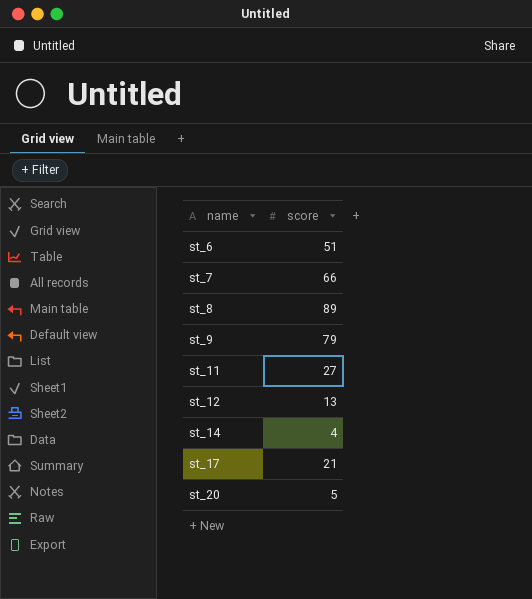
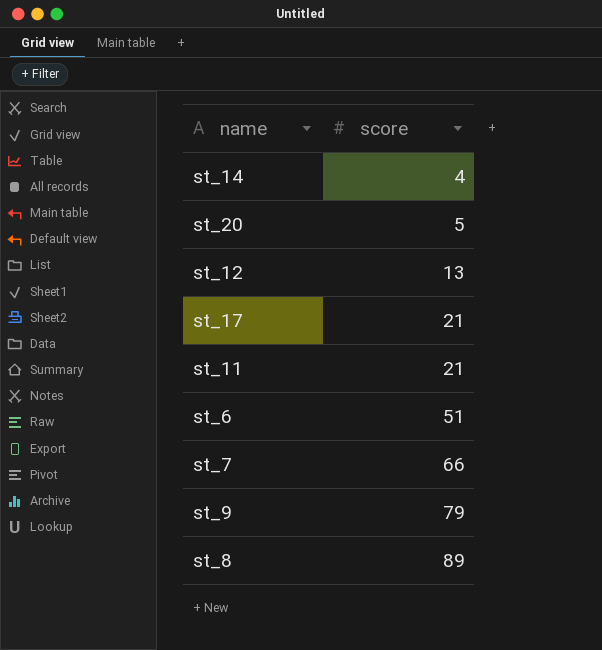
row order: name ascending -> score ascending
st_11 | score: 27 -> 21

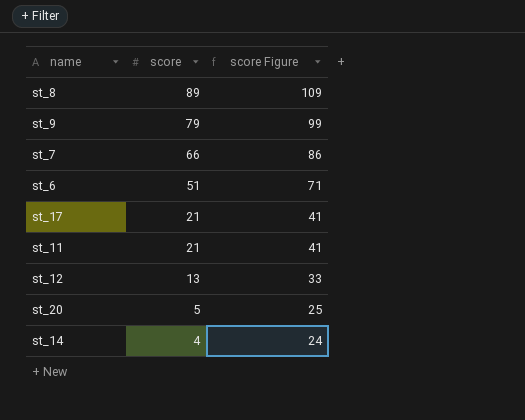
row order: score ascending -> score descending
column score Figure | formula: none -> [score] + 20

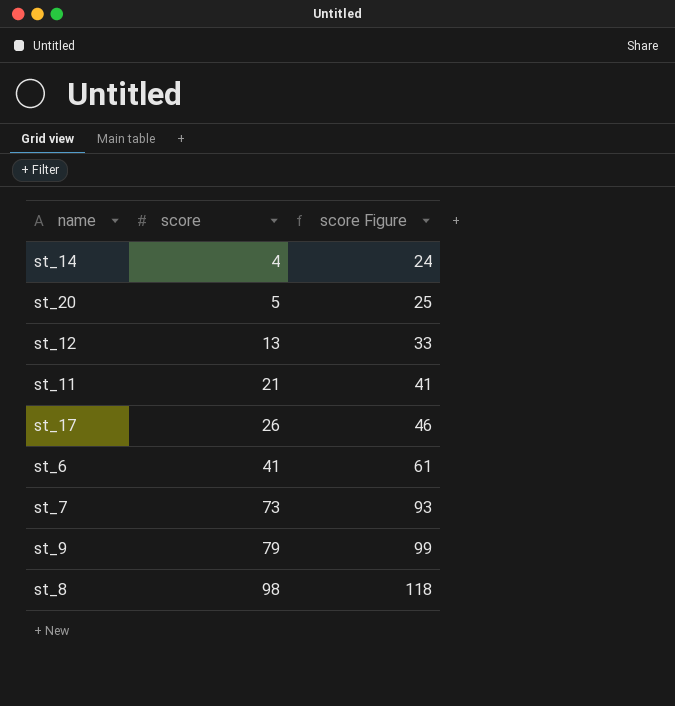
row order: score descending -> score ascending
st_17 | score: 21 -> 26
st_17 | score Figure: 41 -> 46
st_6 | score: 51 -> 41
st_6 | score Figure: 71 -> 61
st_7 | score: 66 -> 73
st_7 | score Figure: 86 -> 93
st_8 | score: 89 -> 98
st_8 | score Figure: 109 -> 118

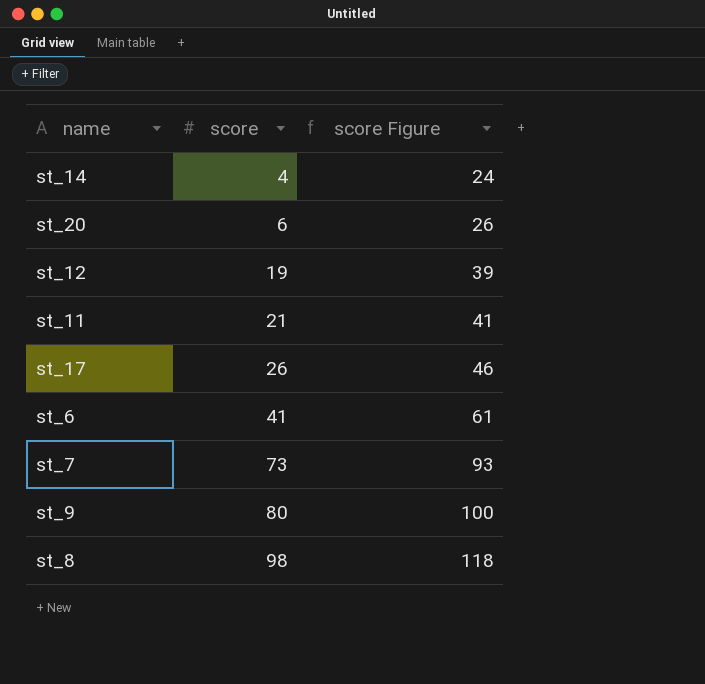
st_20 | score: 5 -> 6
st_20 | score Figure: 25 -> 26
st_12 | score: 13 -> 19
st_12 | score Figure: 33 -> 39
st_9 | score: 79 -> 80
st_9 | score Figure: 99 -> 100

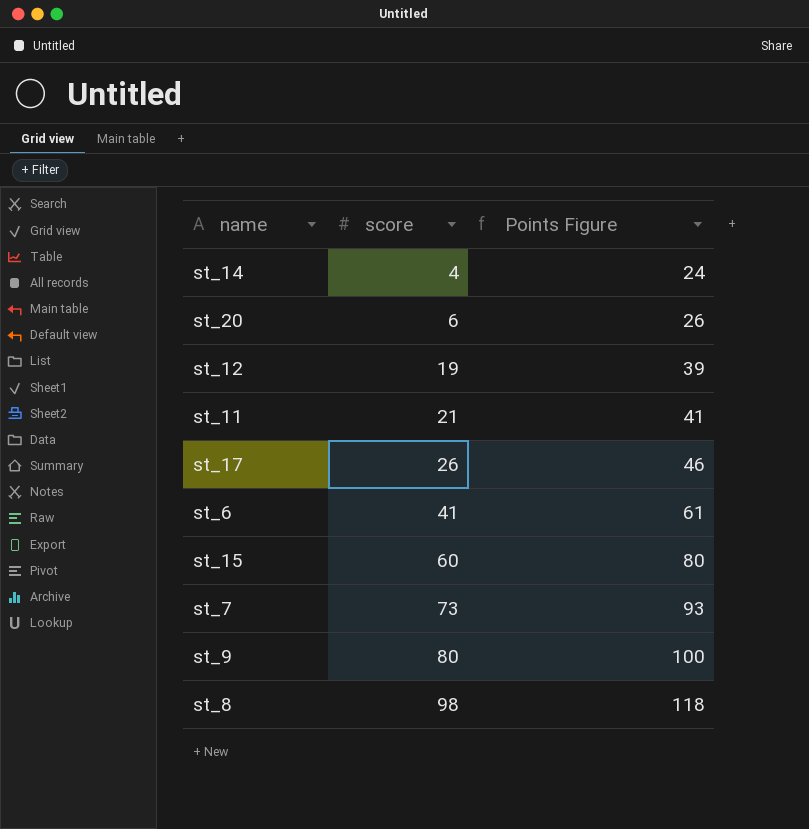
column name: score Figure -> Points Figure
row st_15: none -> 60 | 80

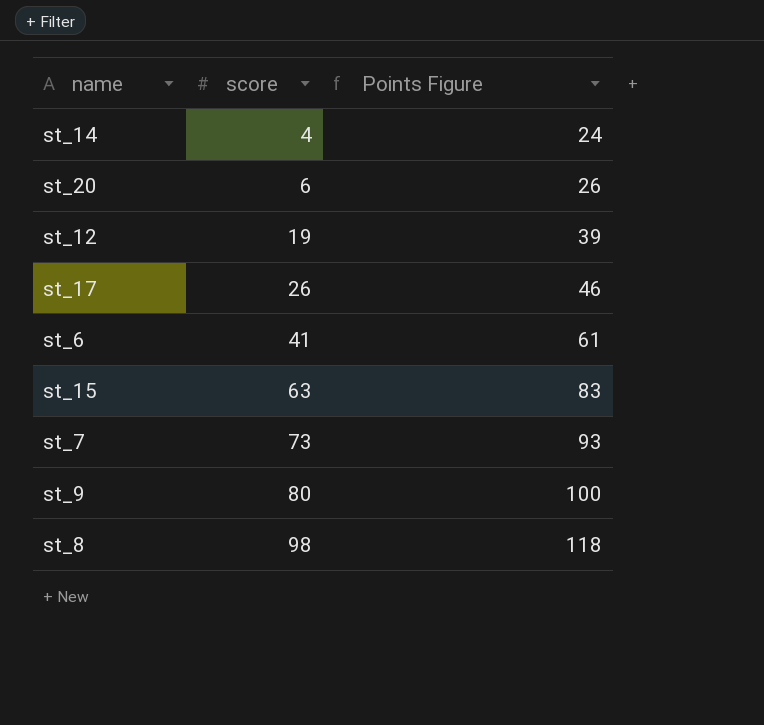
row st_11: 21 | 41 -> none
st_15 | score: 60 -> 63
st_15 | Points Figure: 80 -> 83

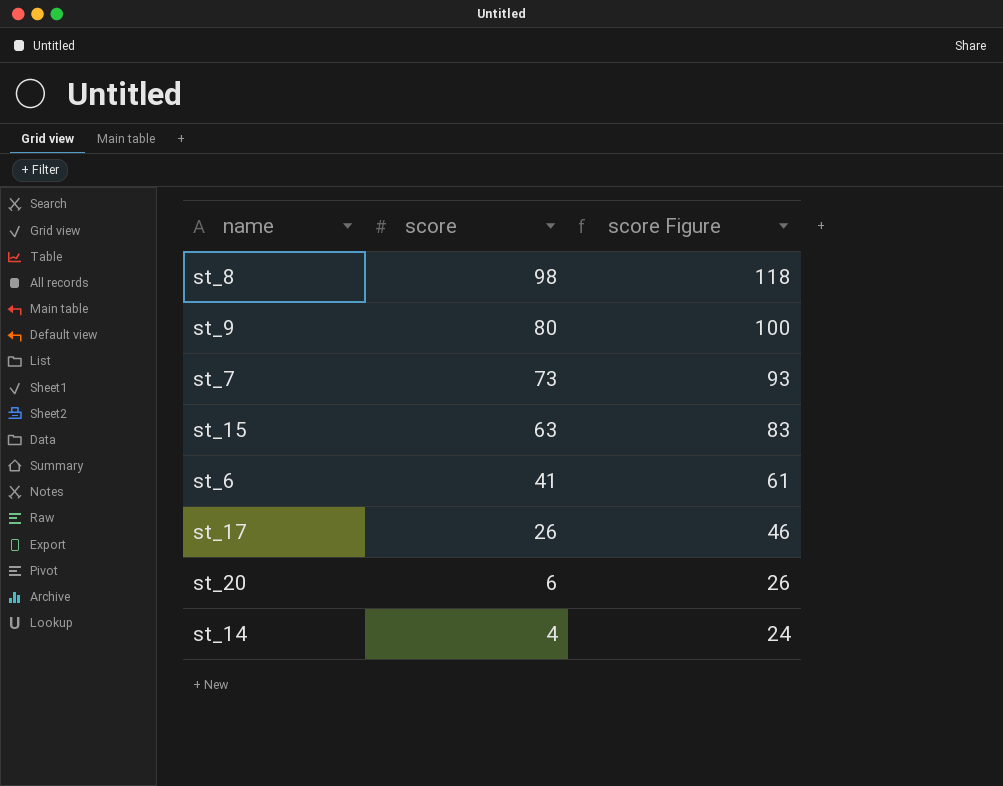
row order: score ascending -> score descending
column name: Points Figure -> score Figure
row st_12: 19 | 39 -> none

